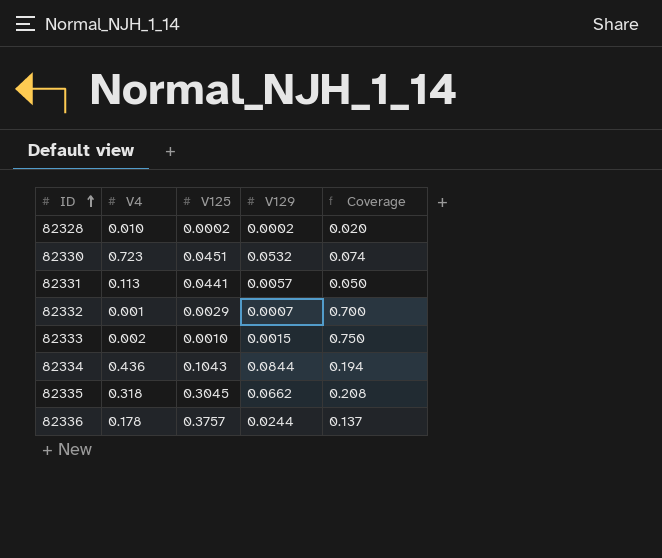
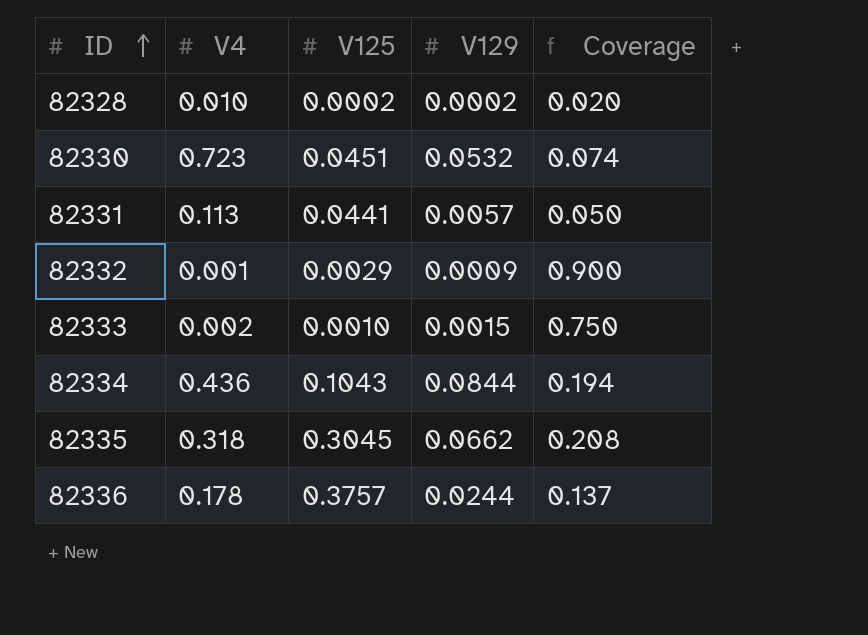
82332 | V129: 0.0007 -> 0.0009
82332 | Coverage: 0.700 -> 0.900

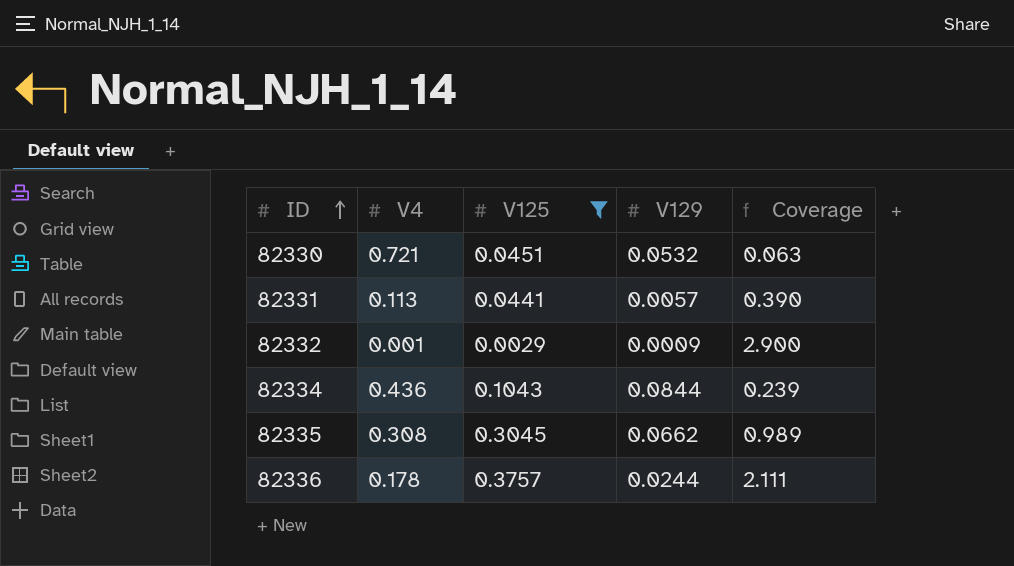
filter: none -> V125 >= 0.0029
column Coverage | formula: [V129] / [V4] -> [V125] / [V4]
82330 | V4: 0.723 -> 0.721
82335 | V4: 0.318 -> 0.308

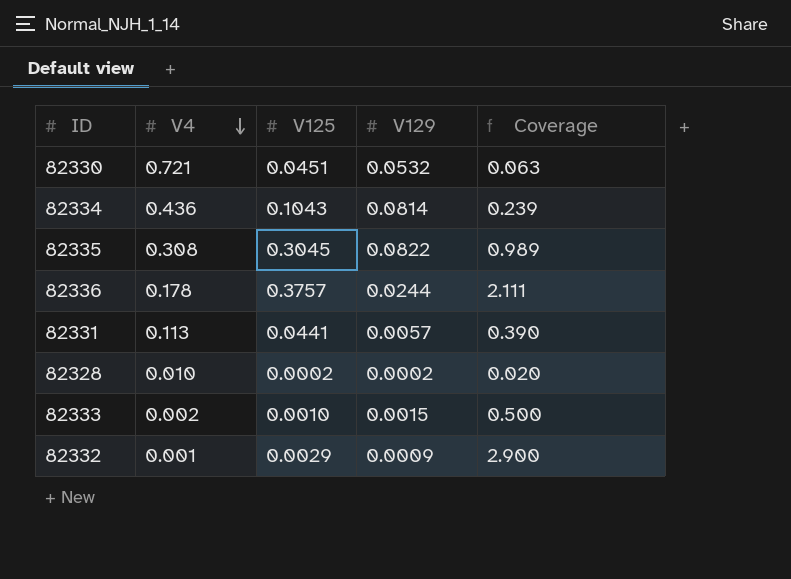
filter: V125 >= 0.0029 -> none
row order: ID ascending -> V4 descending
82334 | V129: 0.0844 -> 0.0814
82335 | V129: 0.0662 -> 0.0822

